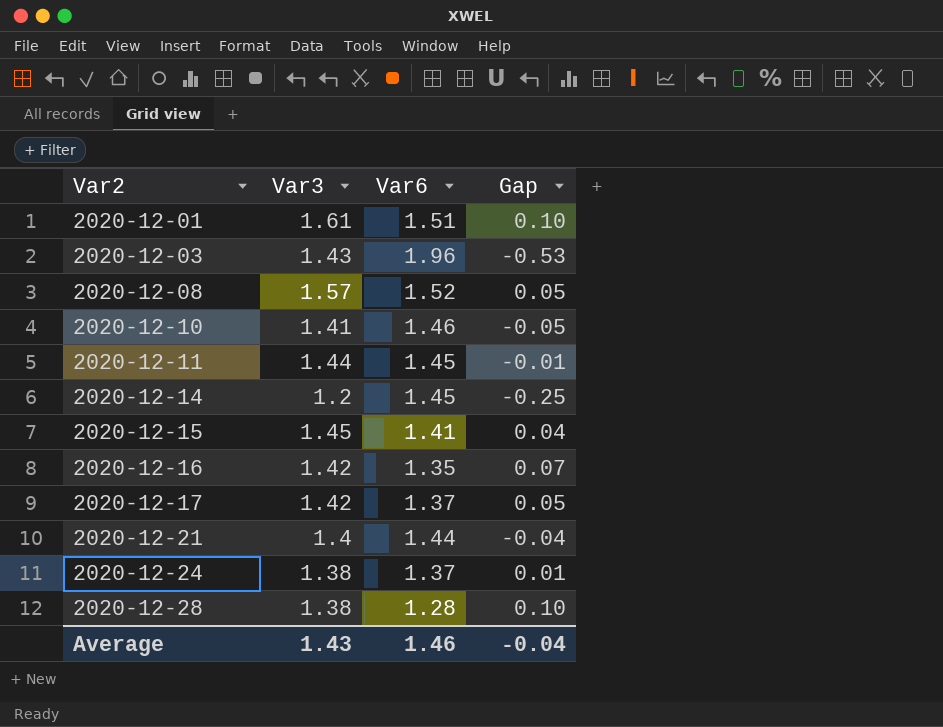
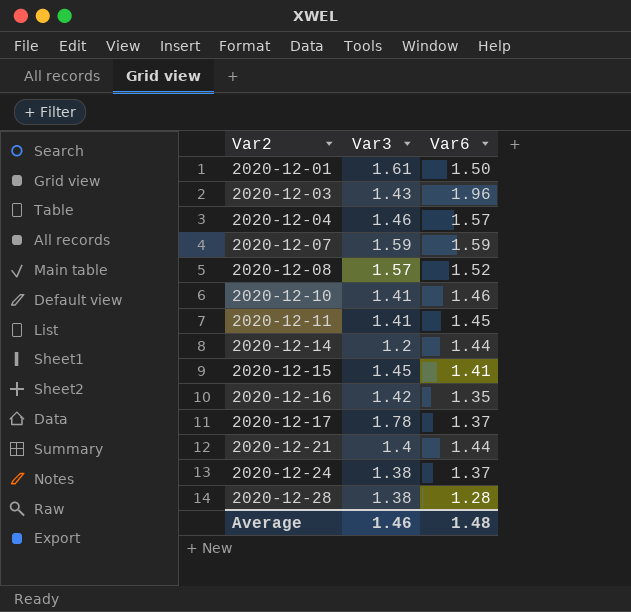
column Gap | formula: [Var3] - [Var6] -> none
2020-12-01 | Var6: 1.51 -> 1.50
row 2020-12-04: none -> 1.46 | 1.57
row 2020-12-07: none -> 1.59 | 1.59
2020-12-11 | Var3: 1.44 -> 1.41
2020-12-14 | Var6: 1.45 -> 1.44
2020-12-17 | Var3: 1.42 -> 1.78
Average | Var3: 1.43 -> 1.46
Average | Var6: 1.46 -> 1.48

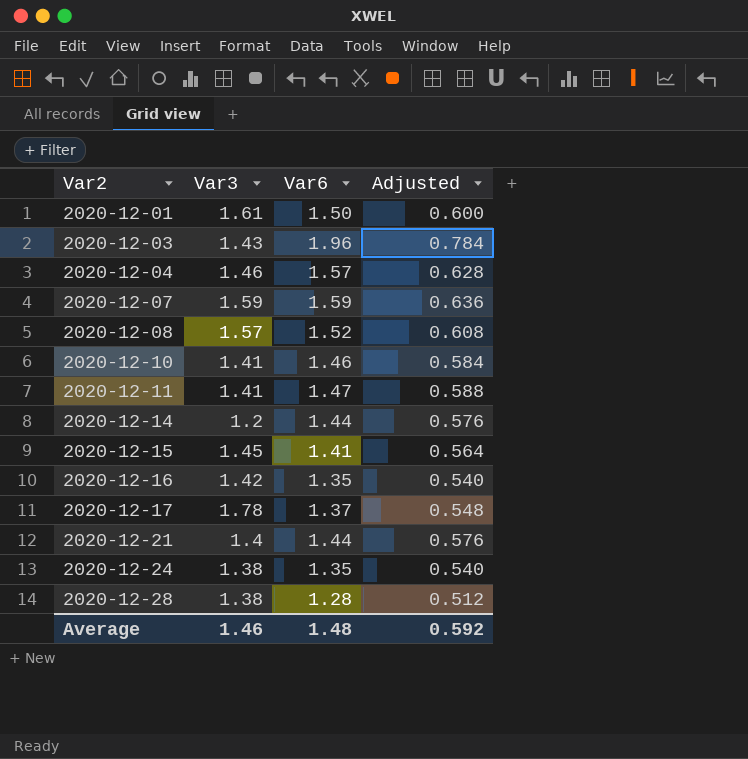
column Adjusted | formula: none -> [Var6] * 0.4
2020-12-11 | Var6: 1.45 -> 1.47
2020-12-24 | Var6: 1.37 -> 1.35

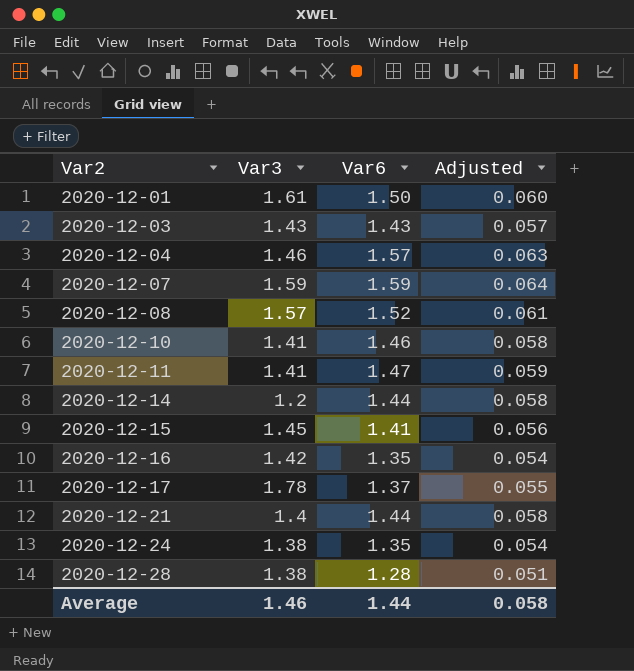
column Adjusted | formula: [Var6] * 0.4 -> [Var6] * 0.04
2020-12-03 | Var6: 1.96 -> 1.43
Average | Var6: 1.48 -> 1.44
Average | Adjusted: 0.592 -> 0.058

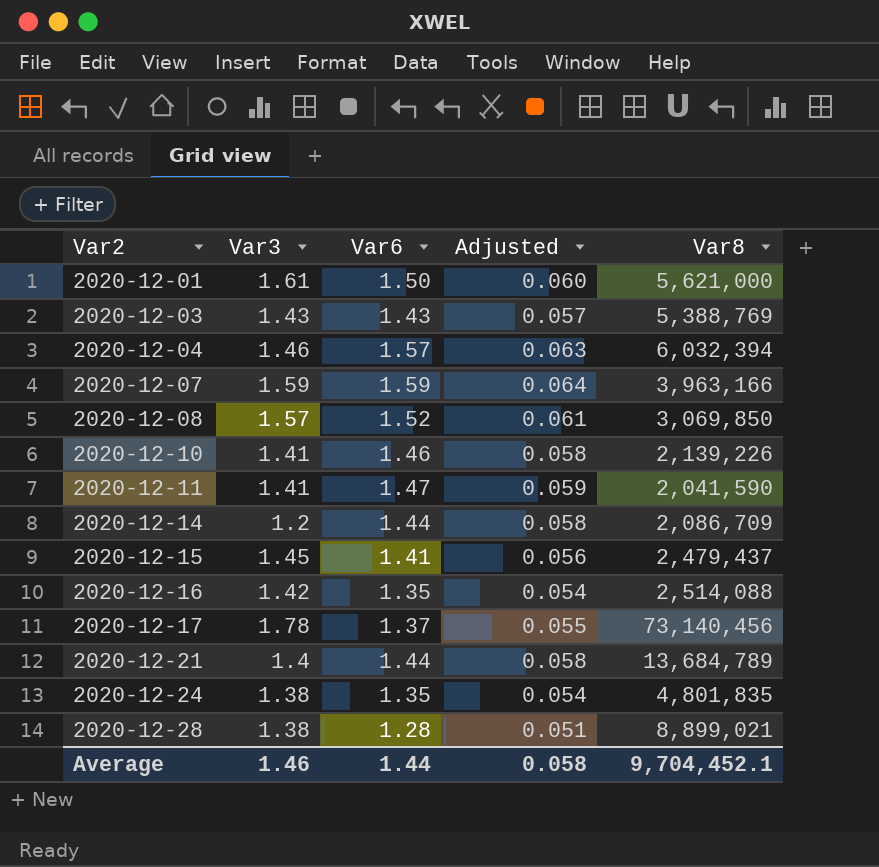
column Var8 | position: none -> 5

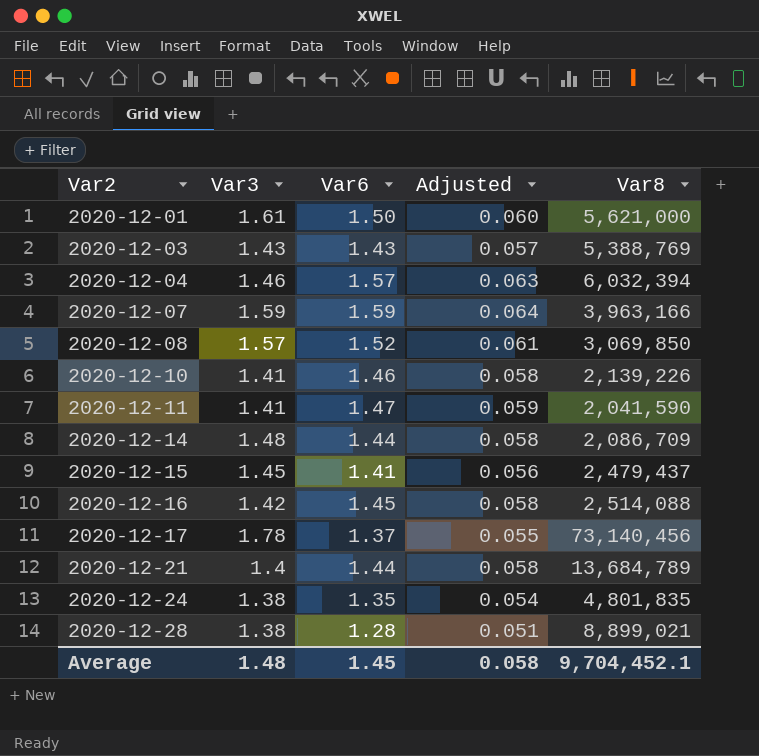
2020-12-14 | Var3: 1.2 -> 1.48
2020-12-16 | Var6: 1.35 -> 1.45
2020-12-16 | Adjusted: 0.054 -> 0.058
Average | Var3: 1.46 -> 1.48
Average | Var6: 1.44 -> 1.45

